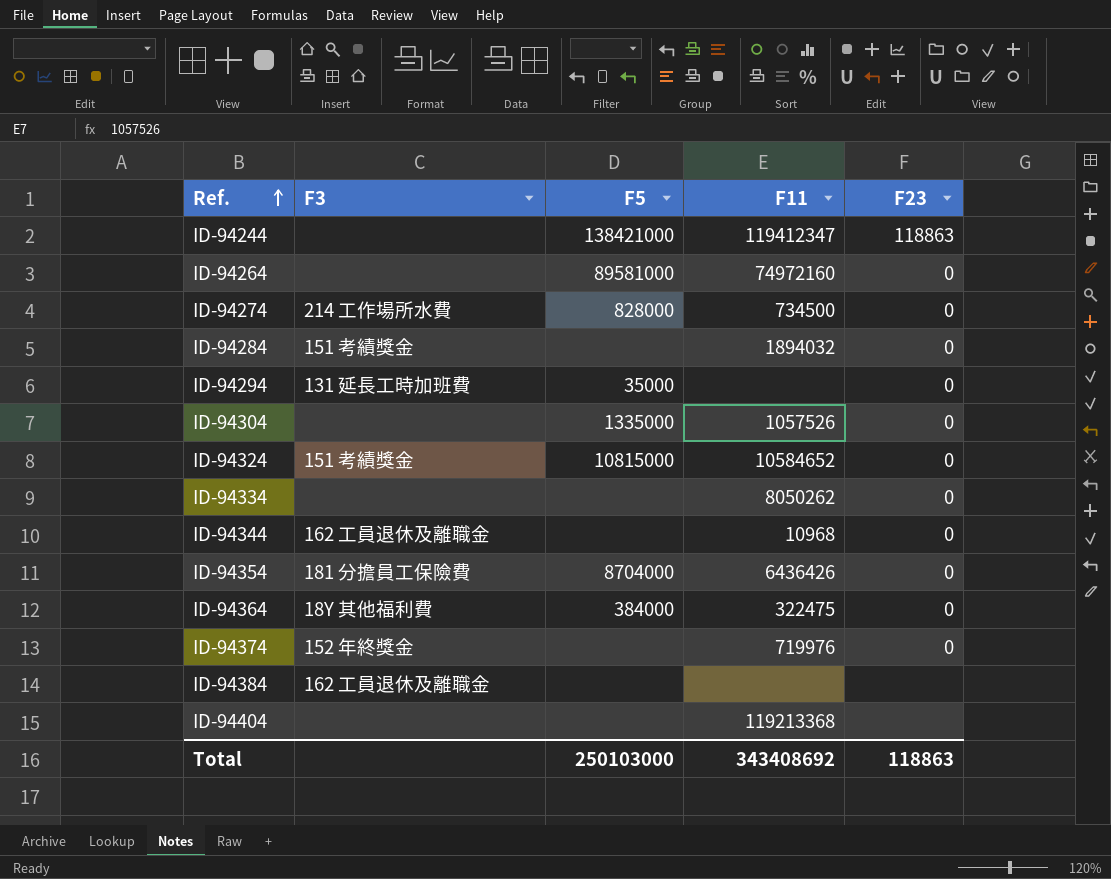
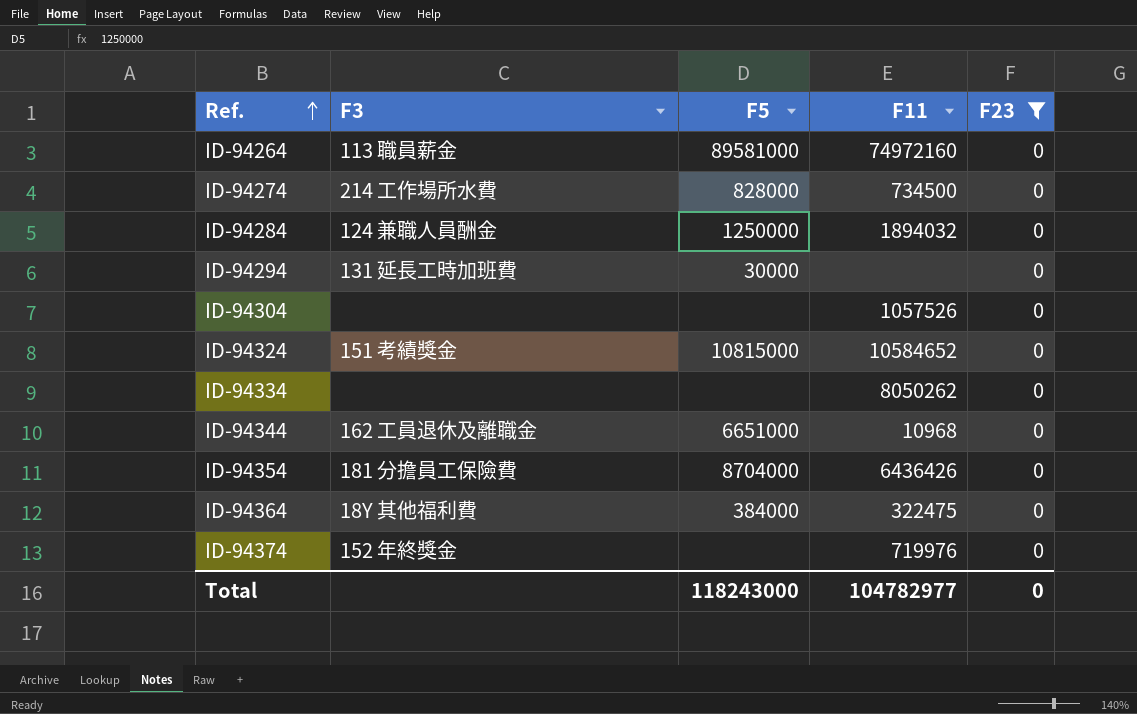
filter: none -> F23 = 0
ID-94264 | F3: none -> 113 職員薪金
ID-94284 | F3: 151 考績獎金 -> 124 兼職人員酬金
ID-94284 | F5: none -> 1250000
ID-94294 | F5: 35000 -> 30000
ID-94304 | F5: 1335000 -> none
ID-94344 | F5: none -> 6651000
Total | F5: 250103000 -> 118243000
Total | F11: 343408692 -> 104782977
Total | F23: 118863 -> 0

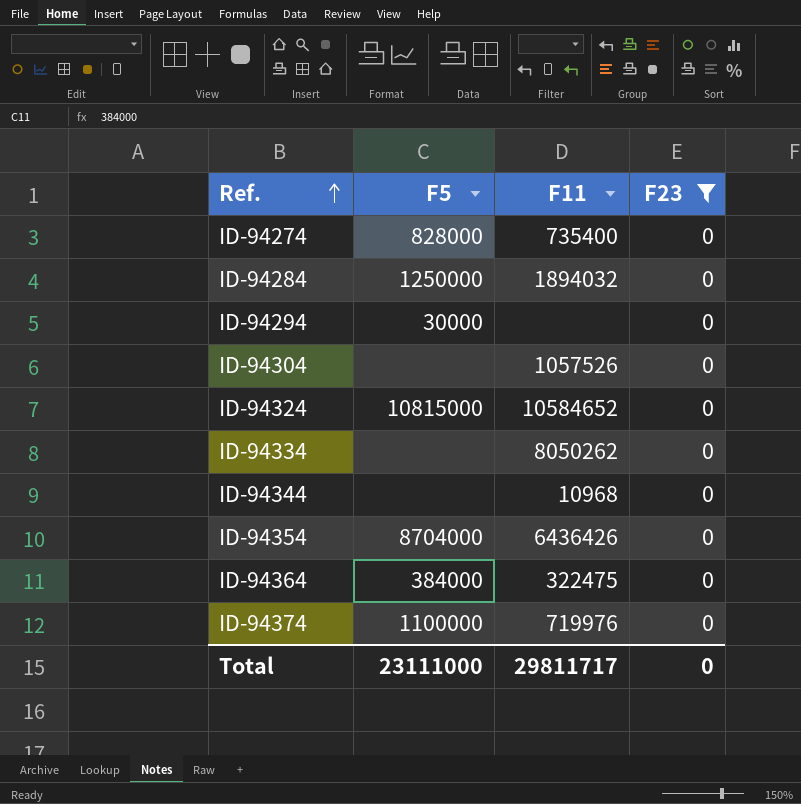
column F3 | position: 2 -> none
row ID-94264: 113 職員薪金 | 89581000 | 74972160 | 0 -> none
ID-94274 | F11: 734500 -> 735400
ID-94344 | F5: 6651000 -> none
ID-94374 | F5: none -> 1100000
Total | F5: 118243000 -> 23111000
Total | F11: 104782977 -> 29811717

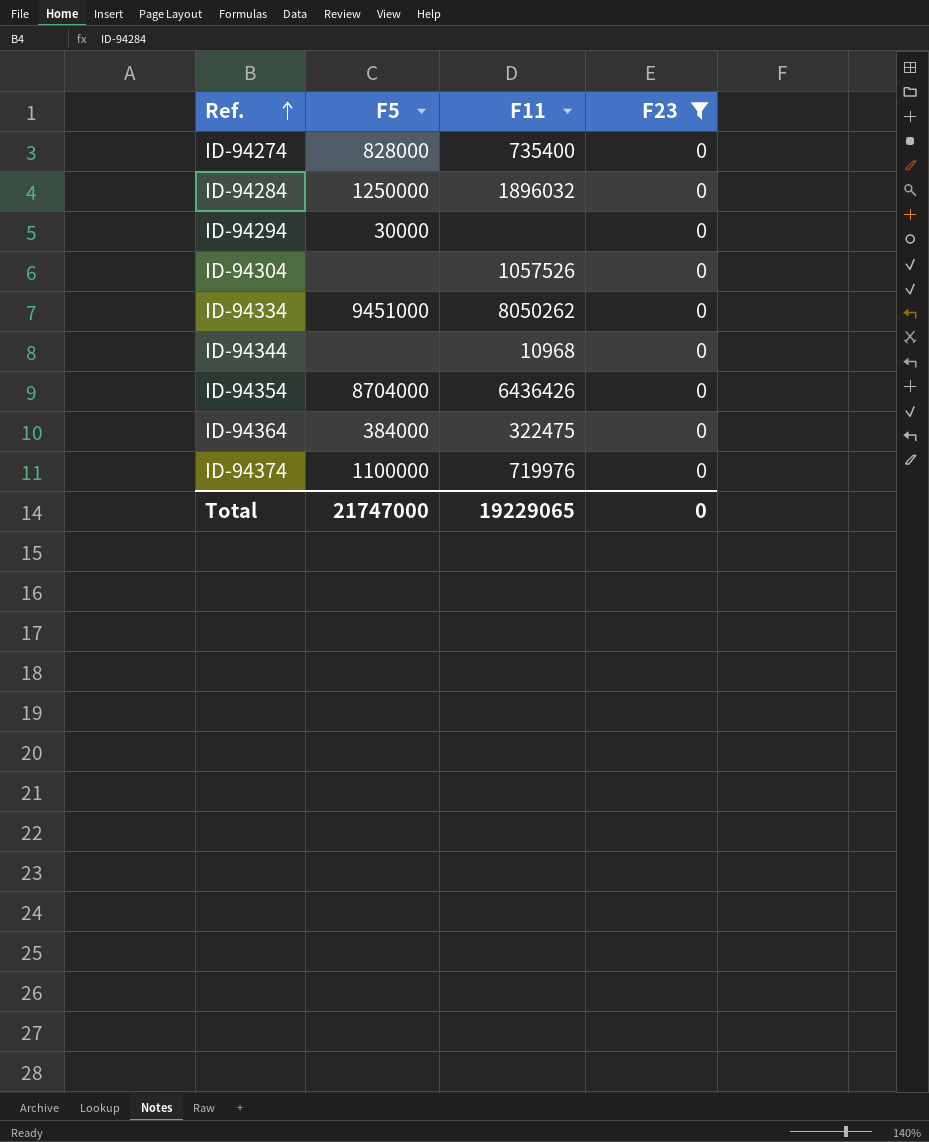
row ID-94324: 10815000 | 10584652 | 0 -> none
ID-94284 | F11: 1894032 -> 1896032
ID-94334 | F5: none -> 9451000
Total | F5: 23111000 -> 21747000
Total | F11: 29811717 -> 19229065

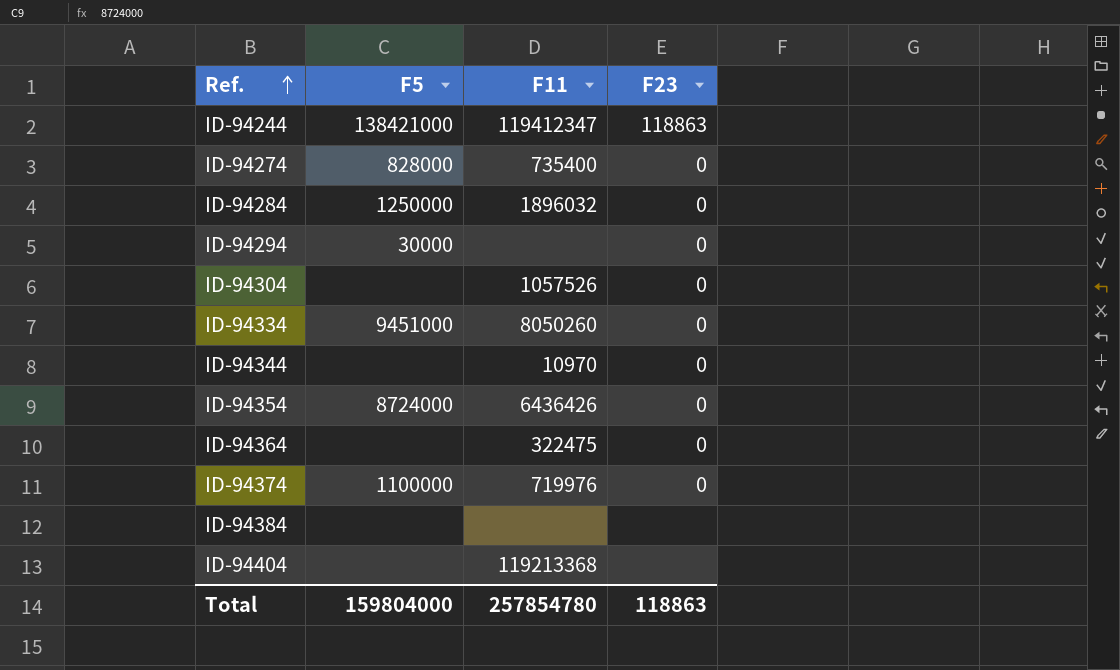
filter: F23 = 0 -> none
ID-94334 | F11: 8050262 -> 8050260
ID-94344 | F11: 10968 -> 10970
ID-94354 | F5: 8704000 -> 8724000
ID-94364 | F5: 384000 -> none
Total | F5: 21747000 -> 159804000
Total | F11: 19229065 -> 257854780
Total | F23: 0 -> 118863

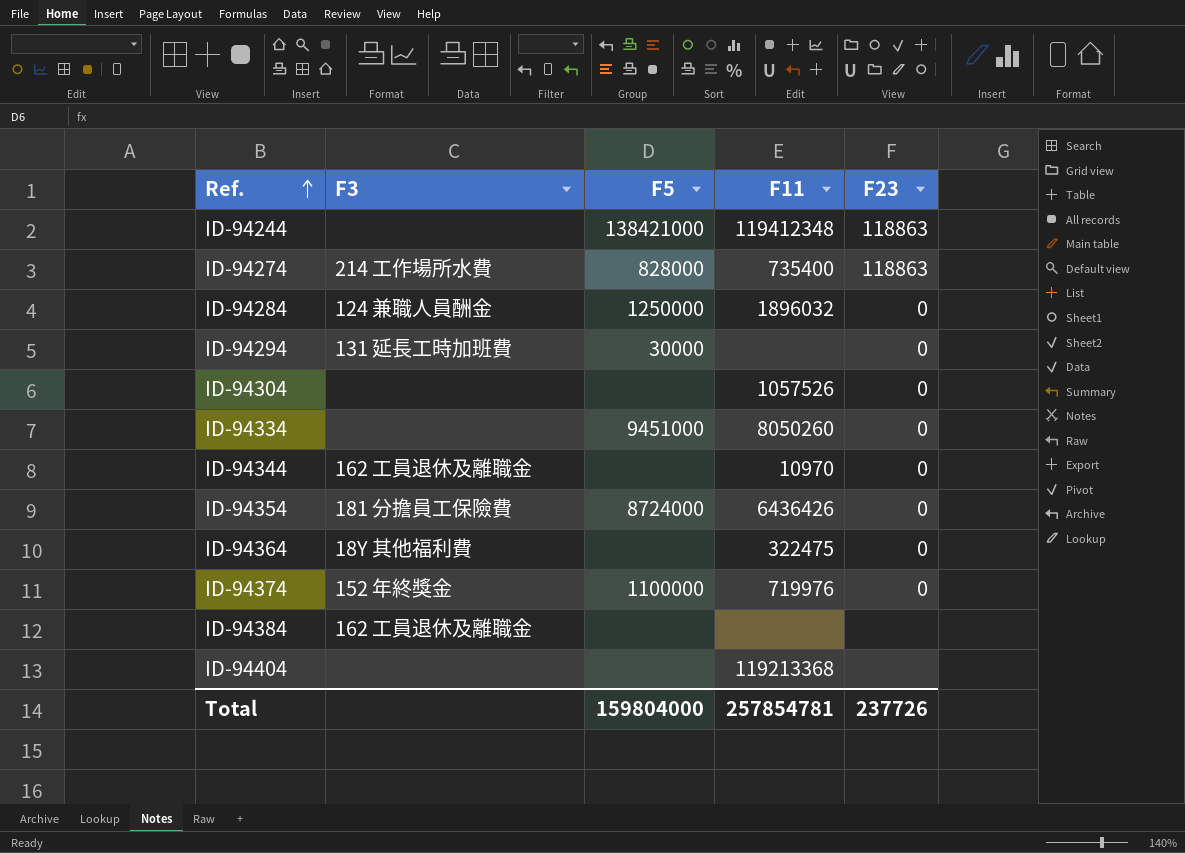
column F3 | position: none -> 2
ID-94244 | F11: 119412347 -> 119412348
ID-94274 | F23: 0 -> 118863
Total | F11: 257854780 -> 257854781
Total | F23: 118863 -> 237726

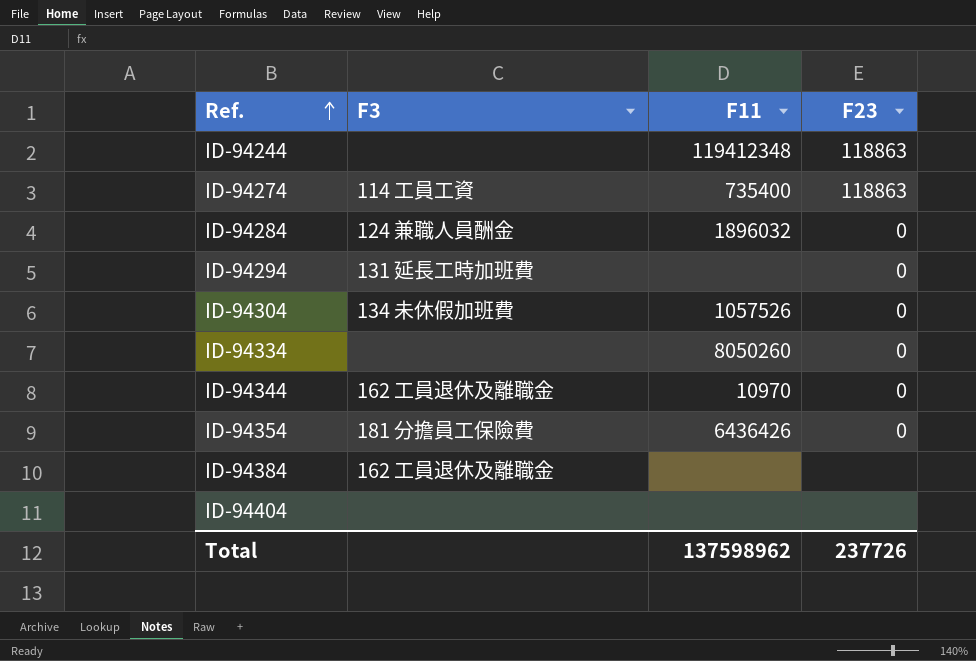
column F5 | position: 3 -> none
row ID-94364: 18Y 其他福利費 | none | 322475 | 0 -> none
row ID-94374: 152 年終獎金 | 1100000 | 719976 | 0 -> none
ID-94274 | F3: 214 工作場所水費 -> 114 工員工資
ID-94304 | F3: none -> 134 未休假加班費
ID-94404 | F11: 119213368 -> none
Total | F11: 257854781 -> 137598962

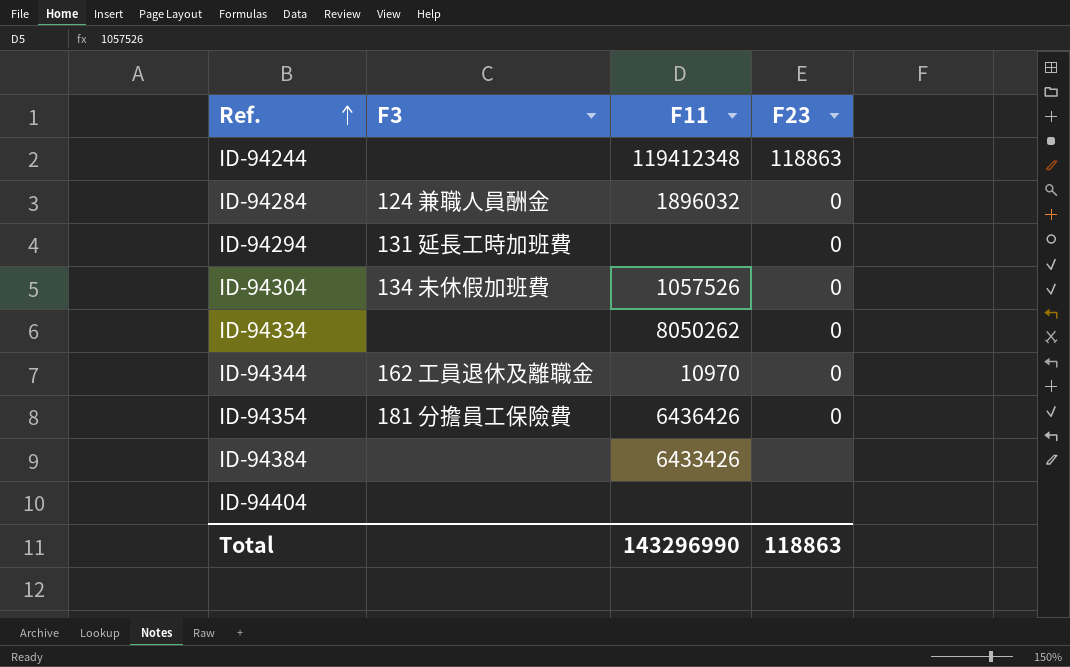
row ID-94274: 114 工員工資 | 735400 | 118863 -> none
ID-94334 | F11: 8050260 -> 8050262
ID-94384 | F3: 162 工員退休及離職金 -> none
ID-94384 | F11: none -> 6433426
Total | F11: 137598962 -> 143296990
Total | F23: 237726 -> 118863

